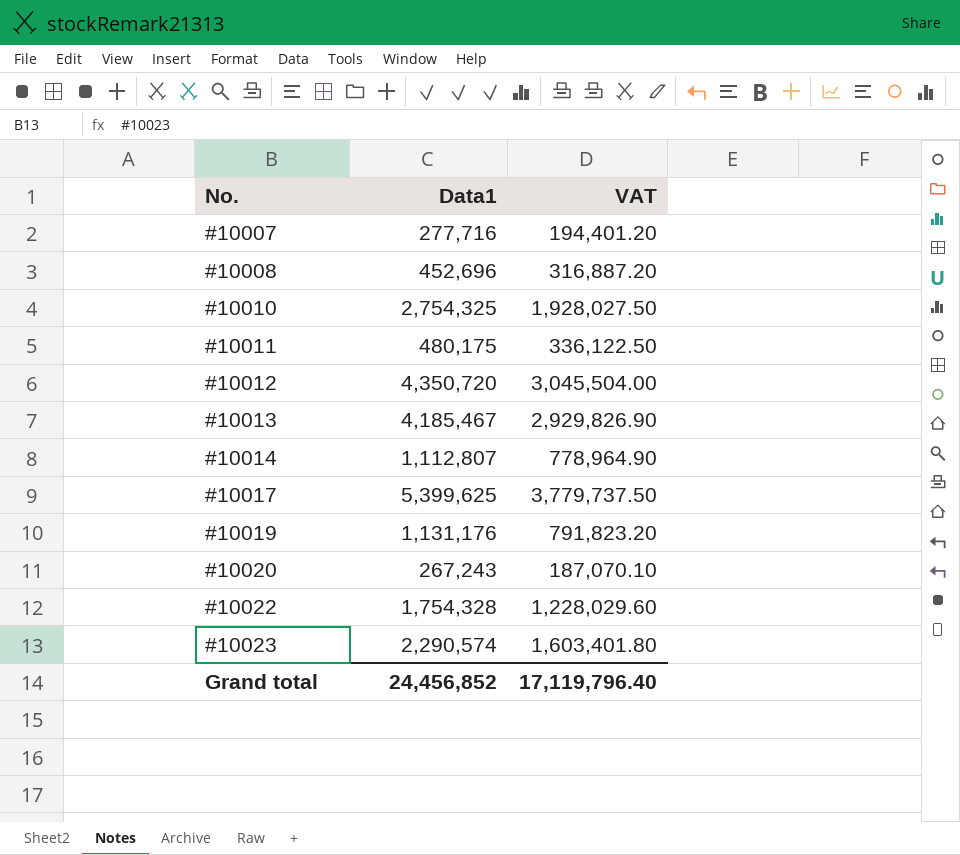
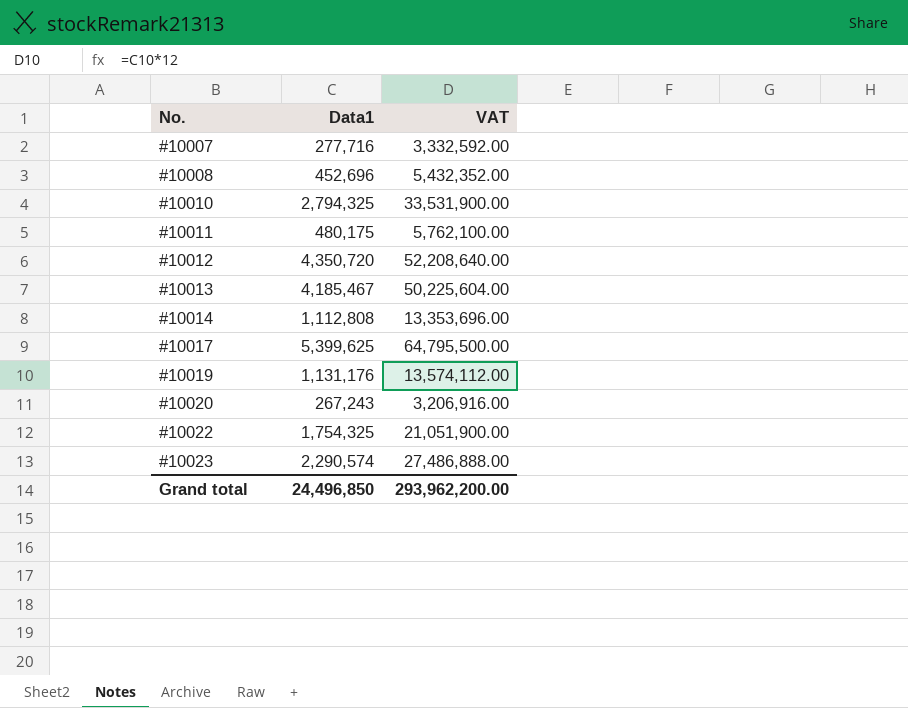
column VAT | formula: [Data1] * 0.7 -> [Data1] * 12
#10010 | Data1: 2,754,325 -> 2,794,325
#10014 | Data1: 1,112,807 -> 1,112,808
#10022 | Data1: 1,754,328 -> 1,754,325
Grand total | Data1: 24,456,852 -> 24,496,850
Grand total | VAT: 17,119,796.40 -> 293,962,200.00

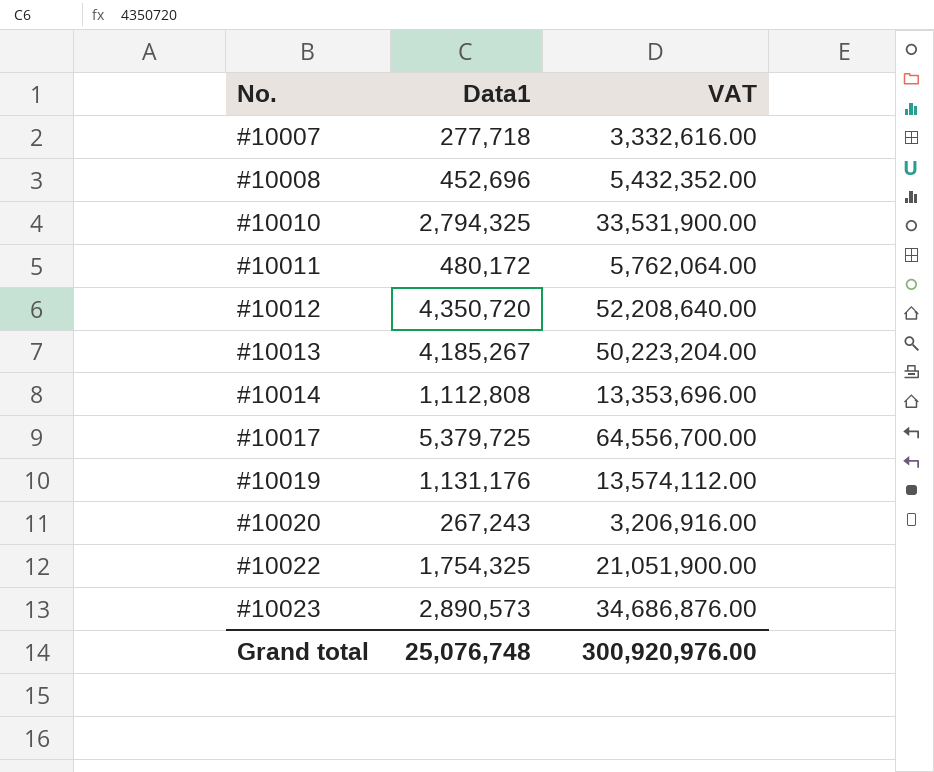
#10007 | Data1: 277,716 -> 277,718
#10007 | VAT: 3,332,592.00 -> 3,332,616.00
#10011 | Data1: 480,175 -> 480,172
#10011 | VAT: 5,762,100.00 -> 5,762,064.00
#10013 | Data1: 4,185,467 -> 4,185,267
#10013 | VAT: 50,225,604.00 -> 50,223,204.00
#10017 | Data1: 5,399,625 -> 5,379,725
#10017 | VAT: 64,795,500.00 -> 64,556,700.00
#10023 | Data1: 2,290,574 -> 2,890,573
#10023 | VAT: 27,486,888.00 -> 34,686,876.00
Grand total | Data1: 24,496,850 -> 25,076,748
Grand total | VAT: 293,962,200.00 -> 300,920,976.00

